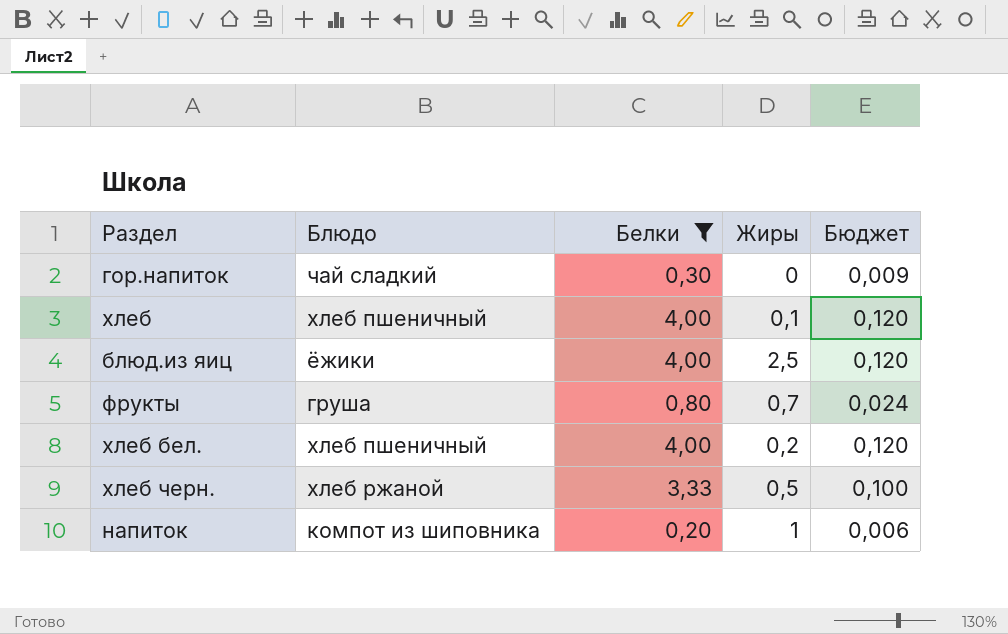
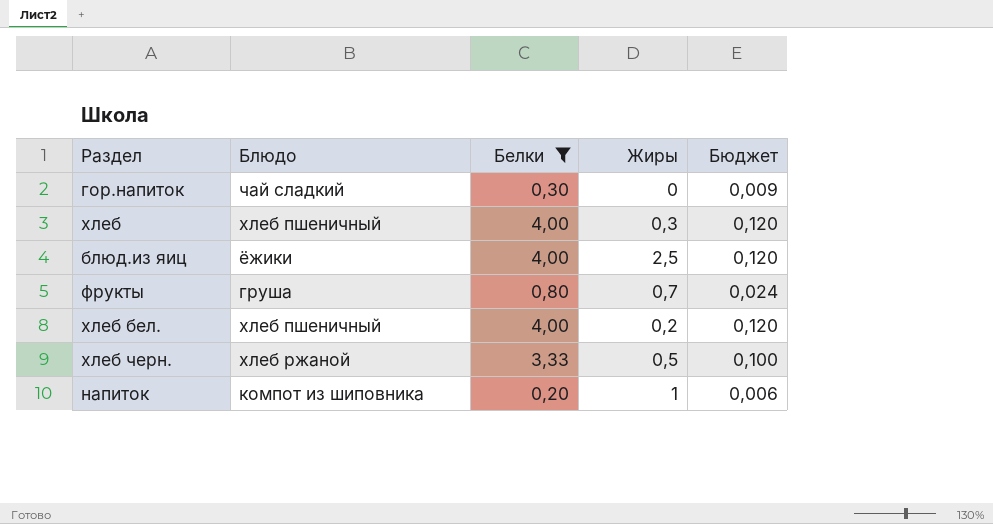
хлеб | Жиры: 0,1 -> 0,3

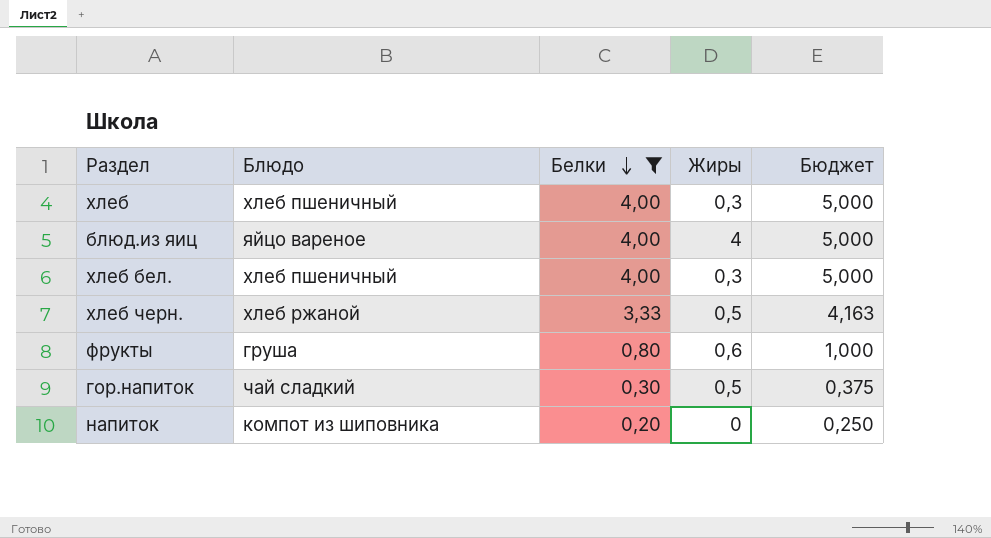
row order: none -> Белки descending
column Бюджет | formula: [Белки] * 0,03 -> [Белки] * 1,25
блюд.из яиц | Блюдо: ёжики -> яйцо вареное
блюд.из яиц | Жиры: 2,5 -> 4
хлеб бел. | Жиры: 0,2 -> 0,3
фрукты | Жиры: 0,7 -> 0,6
гор.напиток | Жиры: 0 -> 0,5
напиток | Жиры: 1 -> 0

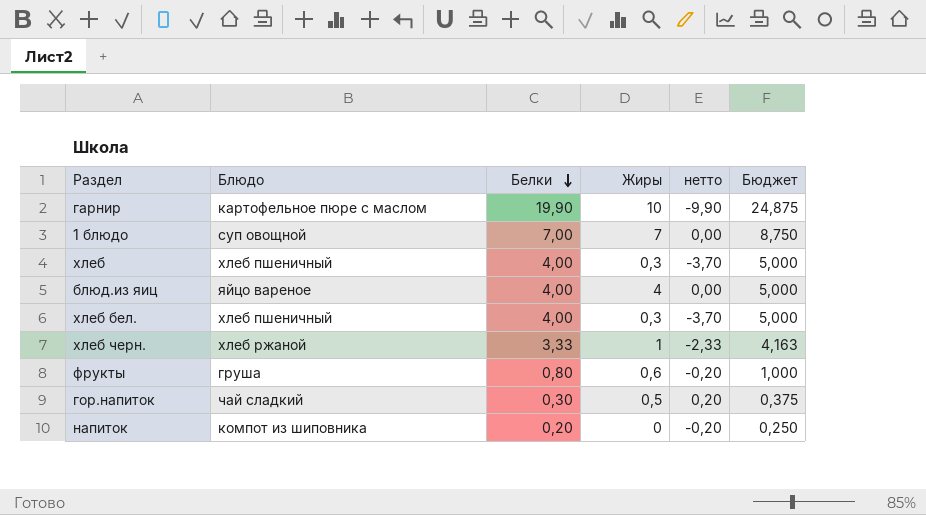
filter: Белки <= 4,00 -> none
column нетто | formula: none -> [Жиры] - [Белки]
хлеб черн. | Жиры: 0,5 -> 1

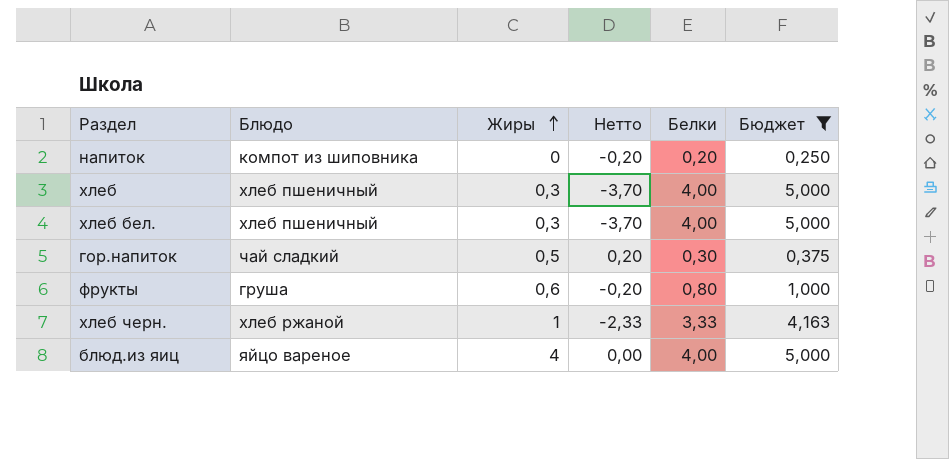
filter: none -> Бюджет <= 5,000
row order: Белки descending -> Жиры ascending
column name: нетто -> Нетто
column Белки | position: 3 -> 5

